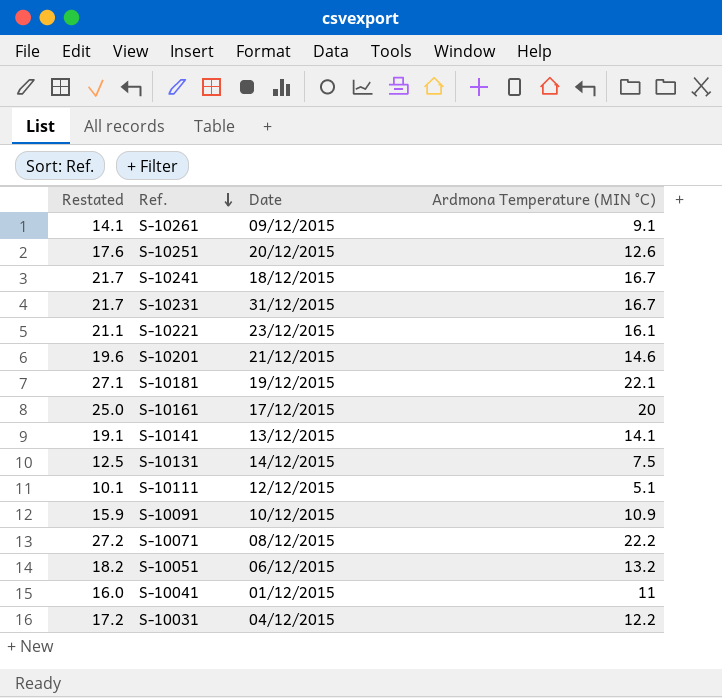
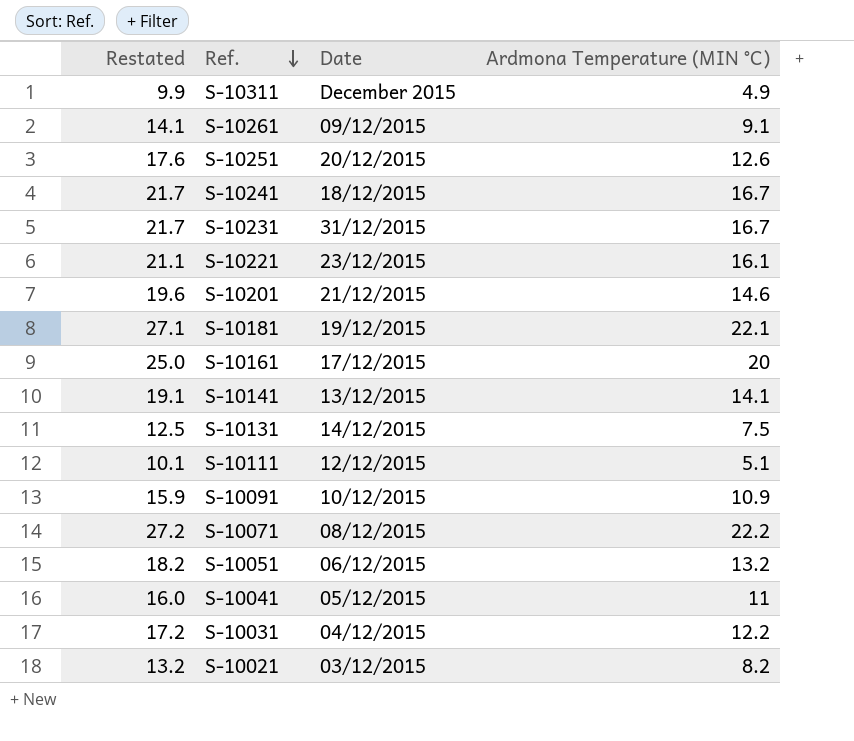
row S-10311: none -> 9.9 | December 2015 | 4.9
S-10041 | Date: 01/12/2015 -> 05/12/2015
row S-10021: none -> 13.2 | 03/12/2015 | 8.2

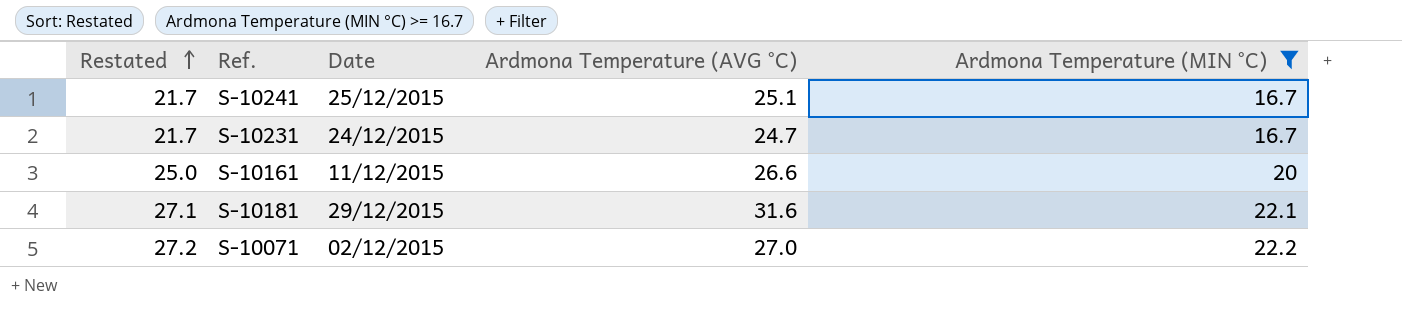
filter: none -> Ardmona Temperature (MIN °C) >= 16.7
row order: Ref. descending -> Restated ascending
column Ardmona Temperature (AVG °C) | position: none -> 4
S-10241 | Date: 18/12/2015 -> 25/12/2015
S-10231 | Date: 31/12/2015 -> 24/12/2015
S-10161 | Date: 17/12/2015 -> 11/12/2015
S-10181 | Date: 19/12/2015 -> 29/12/2015
S-10071 | Date: 08/12/2015 -> 02/12/2015

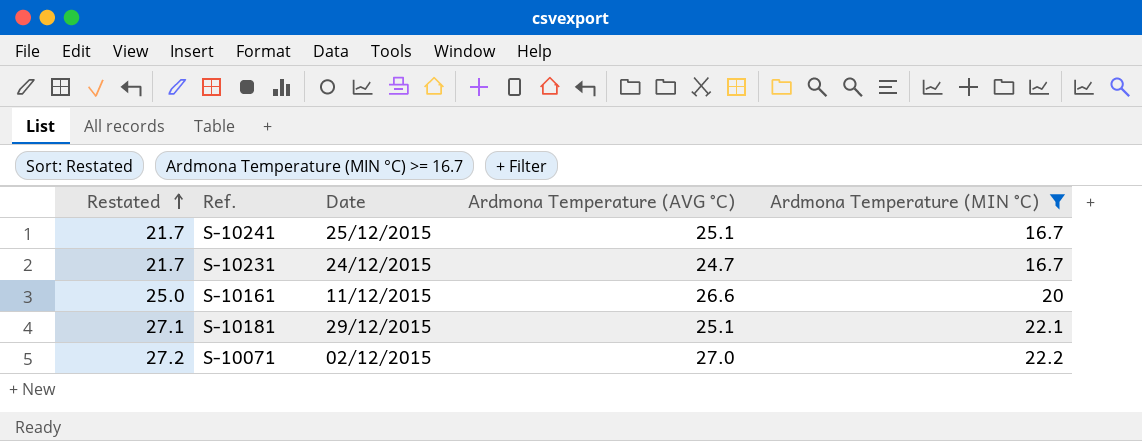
S-10181 | Ardmona Temperature (AVG °C): 31.6 -> 25.1

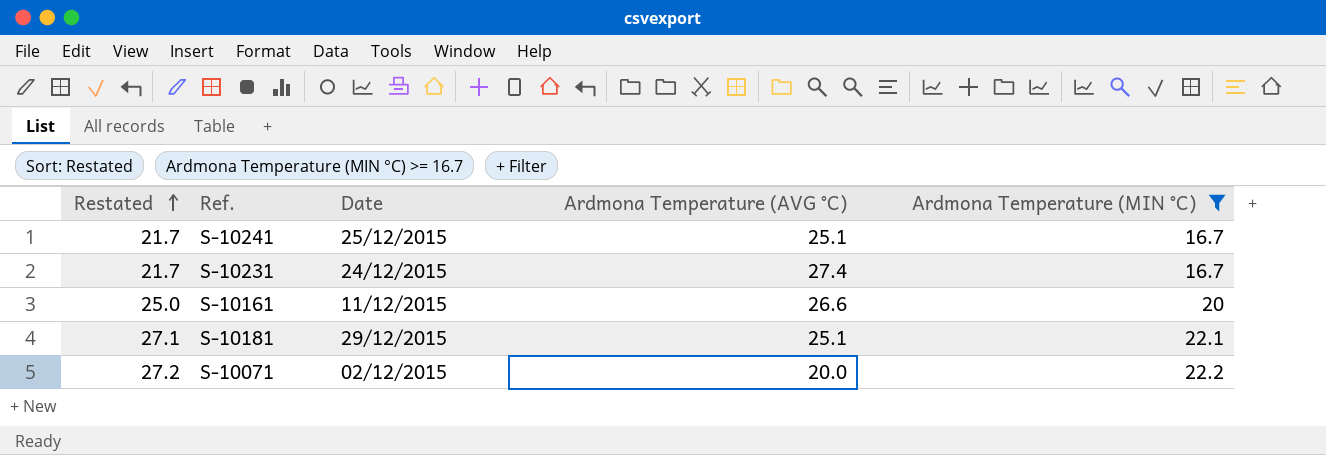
S-10231 | Ardmona Temperature (AVG °C): 24.7 -> 27.4
S-10071 | Ardmona Temperature (AVG °C): 27.0 -> 20.0

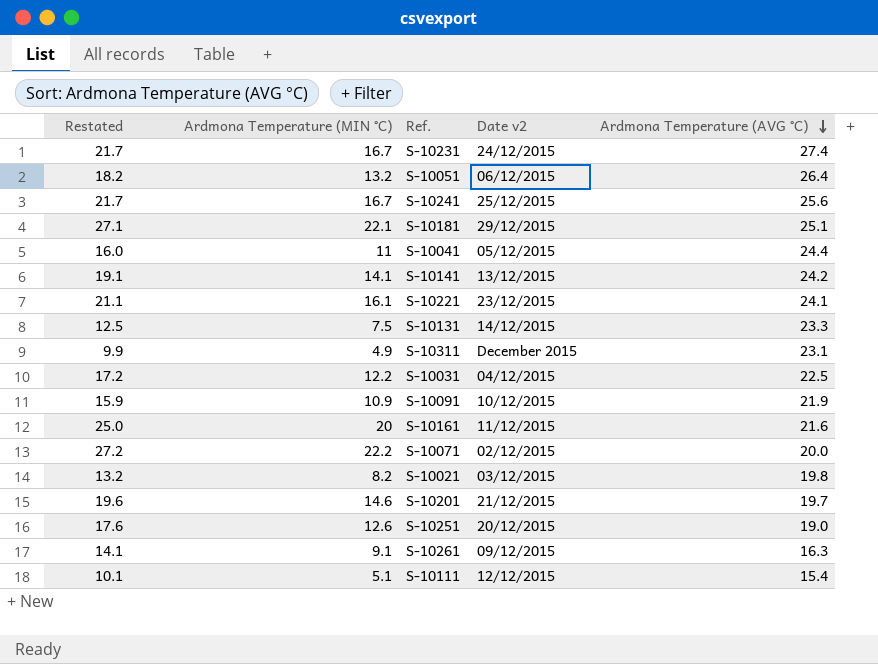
filter: Ardmona Temperature (MIN °C) >= 16.7 -> none
row order: Restated ascending -> Ardmona Temperature (AVG °C) descending
column Ardmona Temperature (MIN °C) | position: 5 -> 2
column name: Date -> Date v2
S-10241 | Ardmona Temperature (AVG °C): 25.1 -> 25.6
S-10161 | Ardmona Temperature (AVG °C): 26.6 -> 21.6

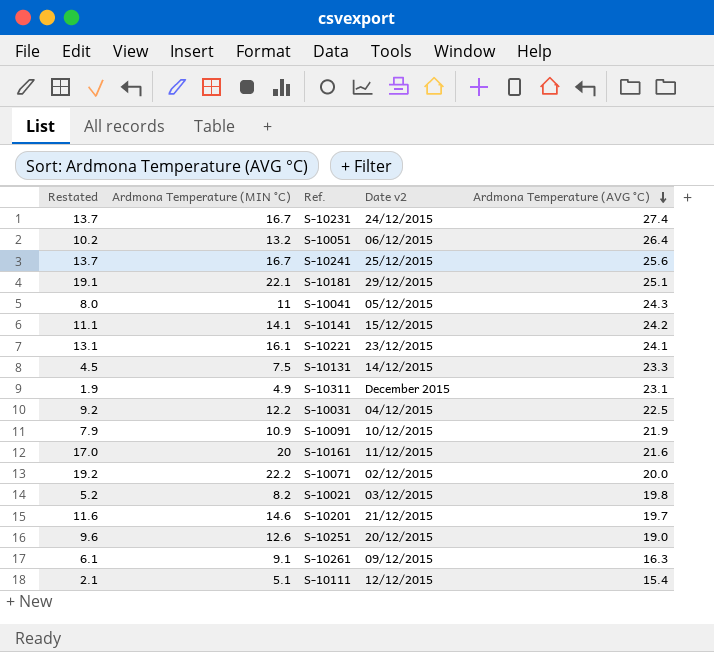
column Restated | formula: [Ardmona Temperature (MIN °C)] + 5 -> [Ardmona Temperature (MIN °C)] - 3
S-10041 | Ardmona Temperature (AVG °C): 24.4 -> 24.3
S-10141 | Date v2: 13/12/2015 -> 15/12/2015

